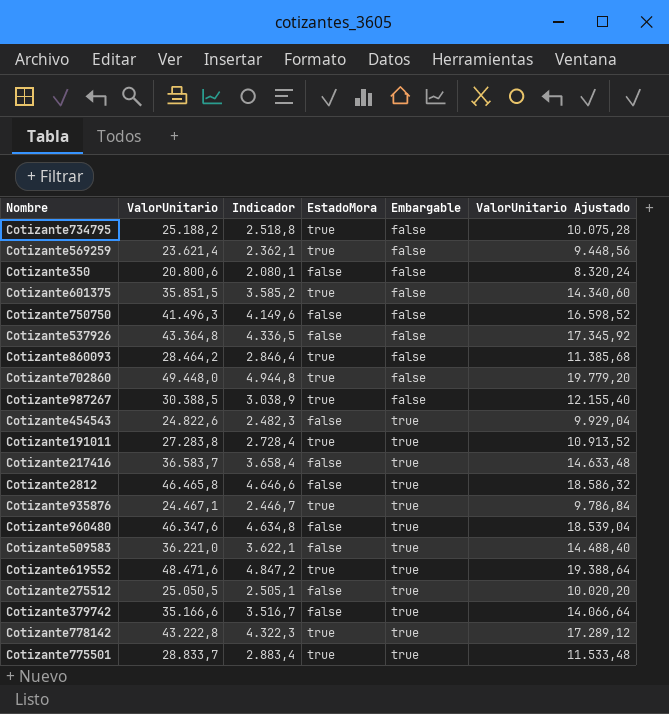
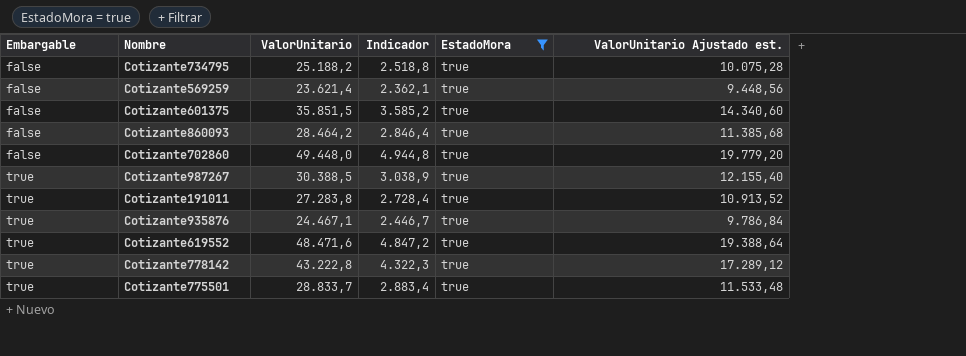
filter: none -> EstadoMora = true
column Embargable | position: 5 -> 1
column name: ValorUnitario Ajustado -> ValorUnitario Ajustado est.
Cotizante987267 | Embargable: false -> true

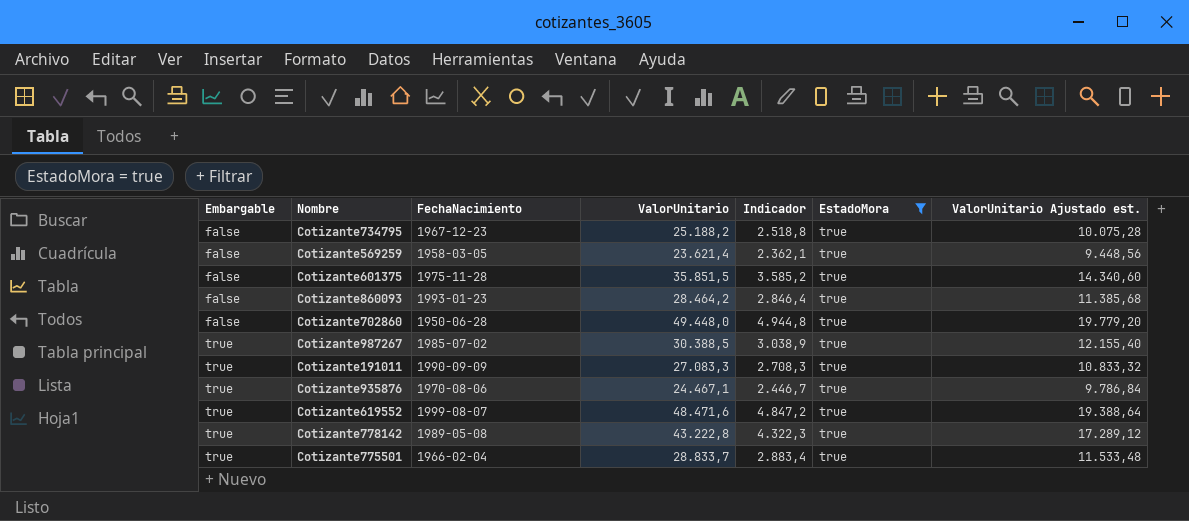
column FechaNacimiento | position: none -> 3
Cotizante191011 | ValorUnitario: 27.283,8 -> 27.083,3
Cotizante191011 | Indicador: 2.728,4 -> 2.708,3
Cotizante191011 | ValorUnitario Ajustado est.: 10.913,52 -> 10.833,32

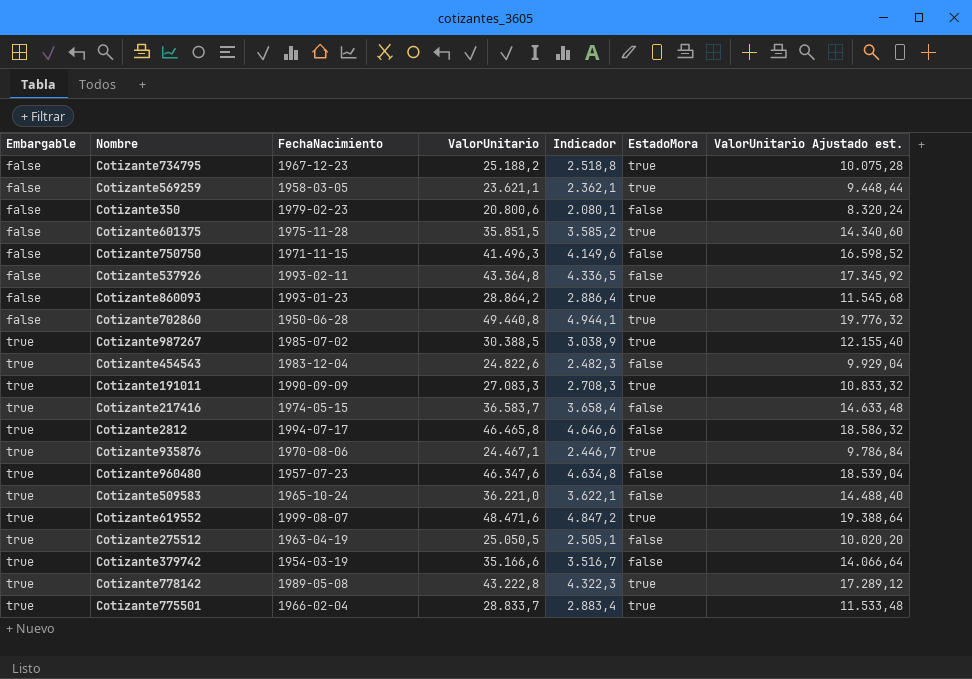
filter: EstadoMora = true -> none
Cotizante569259 | ValorUnitario: 23.621,4 -> 23.621,1
Cotizante569259 | ValorUnitario Ajustado est.: 9.448,56 -> 9.448,44
Cotizante860093 | ValorUnitario: 28.464,2 -> 28.864,2
Cotizante860093 | Indicador: 2.846,4 -> 2.886,4
Cotizante860093 | ValorUnitario Ajustado est.: 11.385,68 -> 11.545,68
Cotizante702860 | ValorUnitario: 49.448,0 -> 49.440,8
Cotizante702860 | Indicador: 4.944,8 -> 4.944,1
Cotizante702860 | ValorUnitario Ajustado est.: 19.779,20 -> 19.776,32

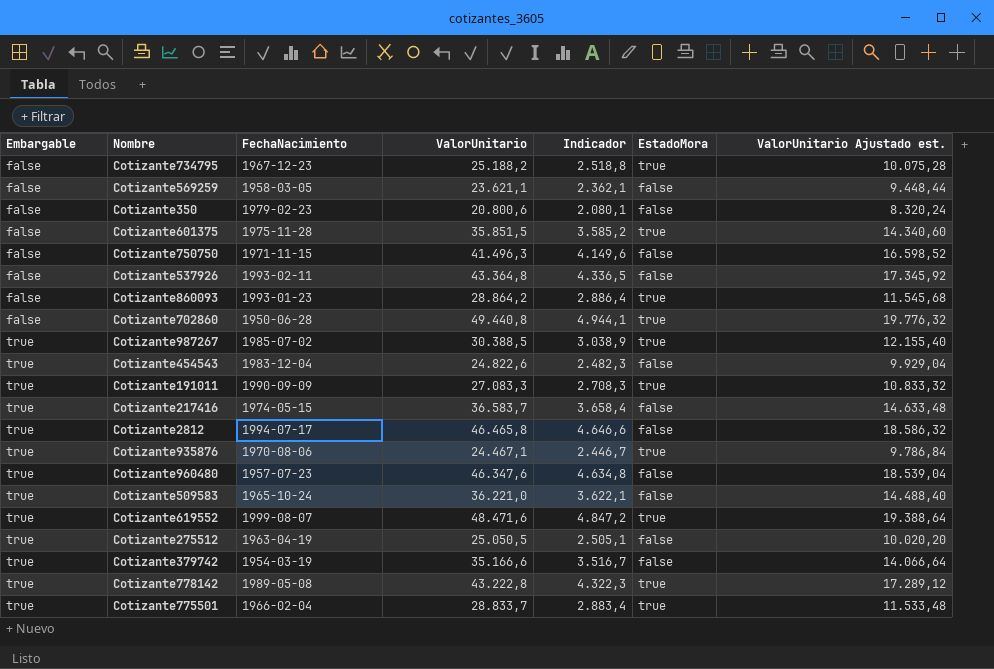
Cotizante569259 | EstadoMora: true -> false

